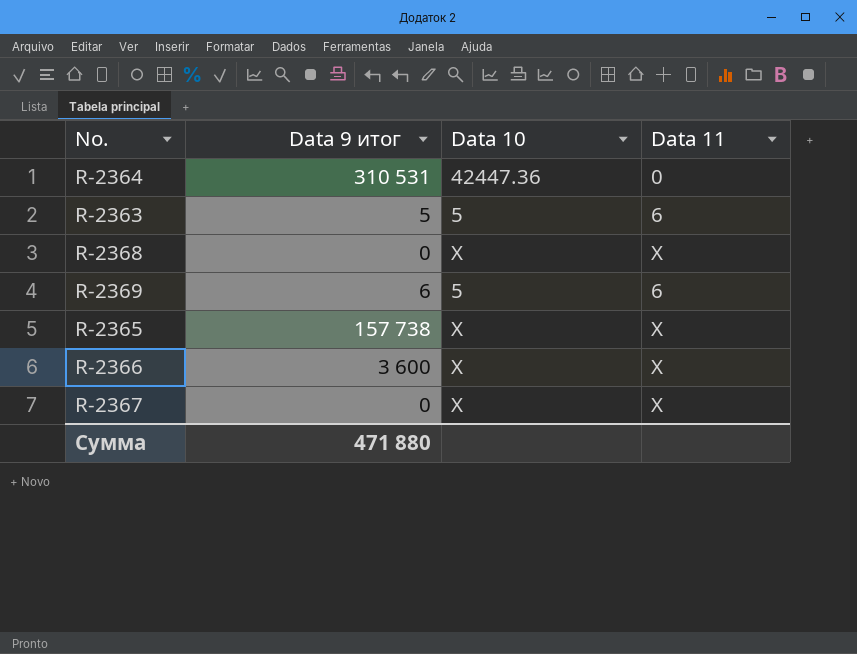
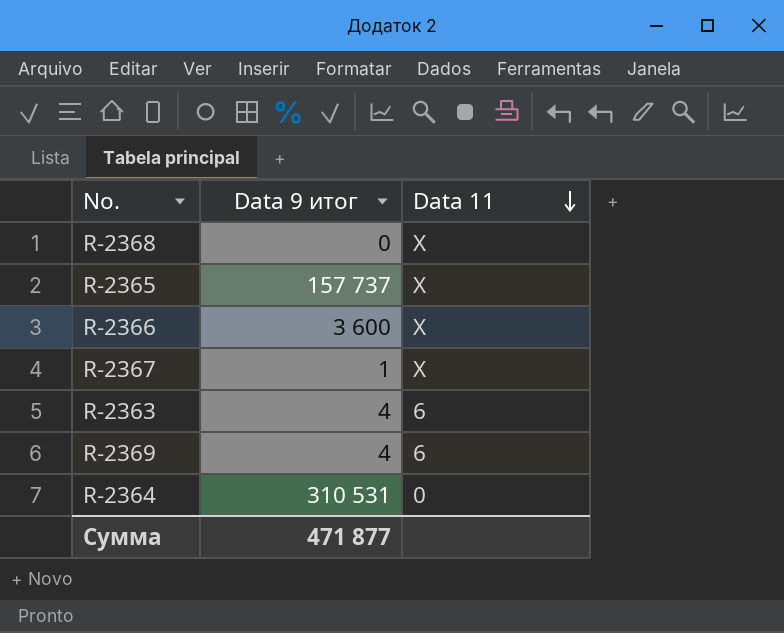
row order: none -> Data 11 descending
column Data 10 | position: 3 -> none
R-2365 | Data 9 итог: 157 738 -> 157 737
R-2367 | Data 9 итог: 0 -> 1
R-2363 | Data 9 итог: 5 -> 4
R-2369 | Data 9 итог: 6 -> 4
Сумма | Data 9 итог: 471 880 -> 471 877

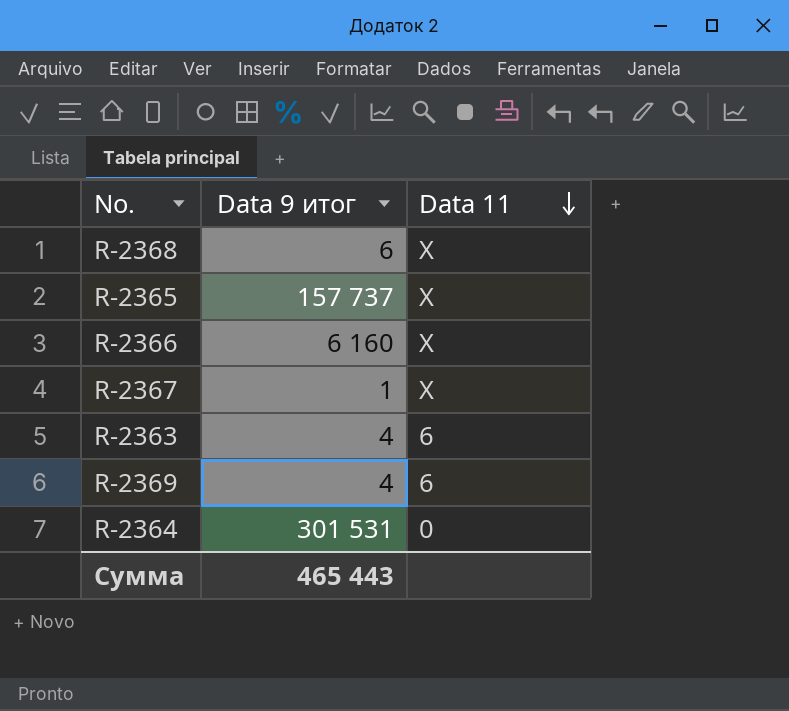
R-2368 | Data 9 итог: 0 -> 6
R-2366 | Data 9 итог: 3 600 -> 6 160
R-2364 | Data 9 итог: 310 531 -> 301 531
Сумма | Data 9 итог: 471 877 -> 465 443

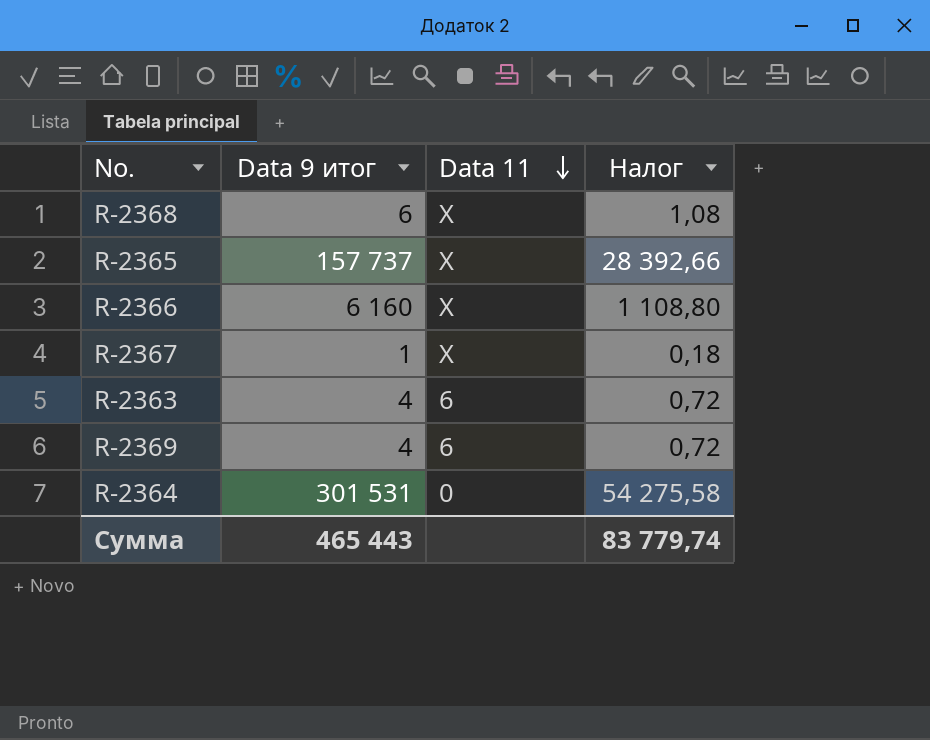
column Налог | formula: none -> [Data 9 итог] * 0,18

